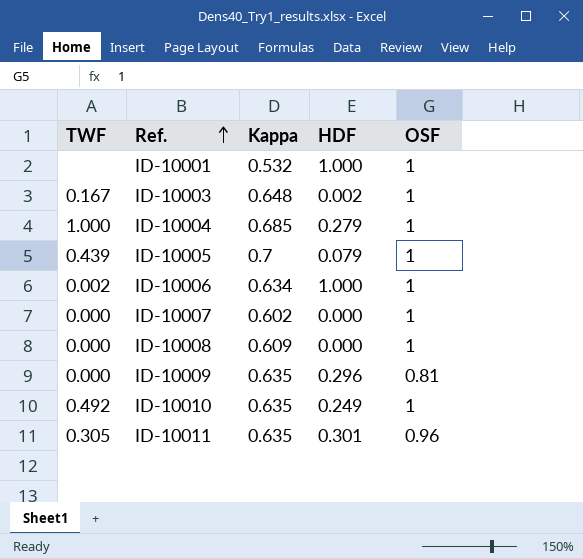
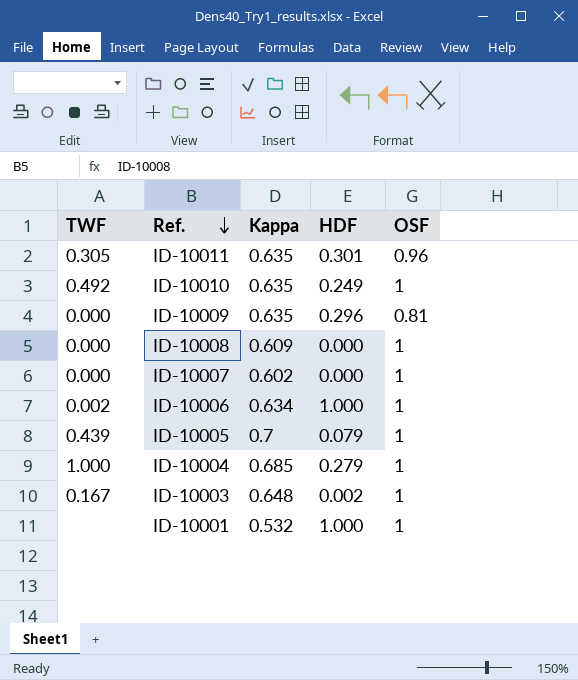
row order: Ref. ascending -> Ref. descending

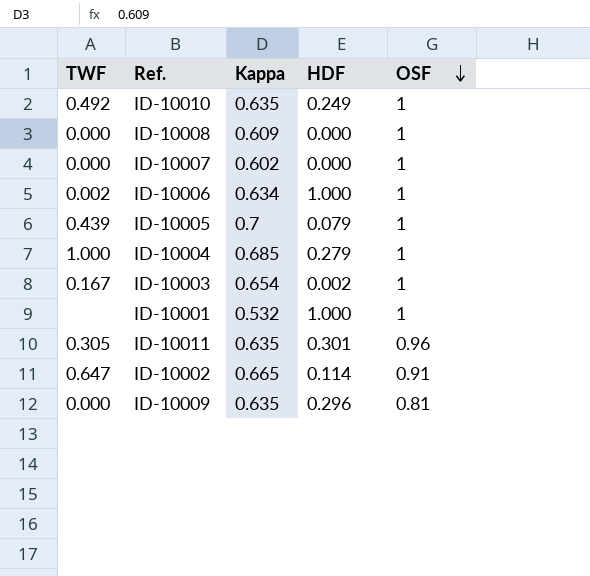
row order: Ref. descending -> OSF descending
ID-10003 | Kappa: 0.648 -> 0.654
row ID-10002: none -> 0.647 | 0.665 | 0.114 | 0.91

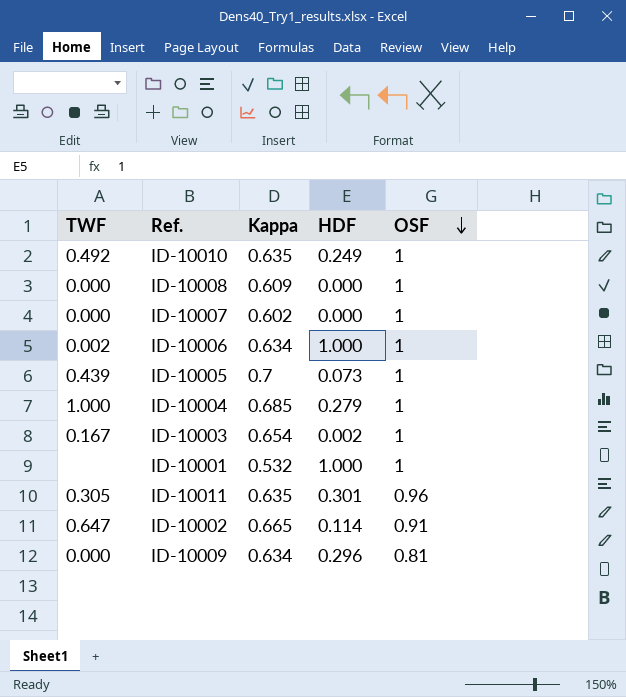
ID-10005 | HDF: 0.079 -> 0.073
ID-10009 | Kappa: 0.635 -> 0.634

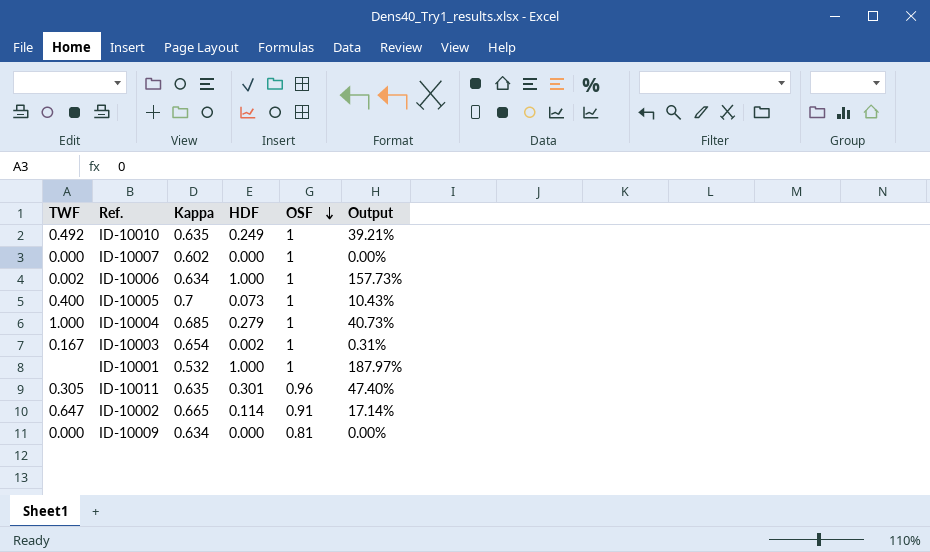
column Output | formula: none -> [HDF] / [Kappa]
row ID-10008: 0.000 | 0.609 | 0.000 | 1 -> none
ID-10005 | TWF: 0.439 -> 0.400
ID-10009 | HDF: 0.296 -> 0.000

